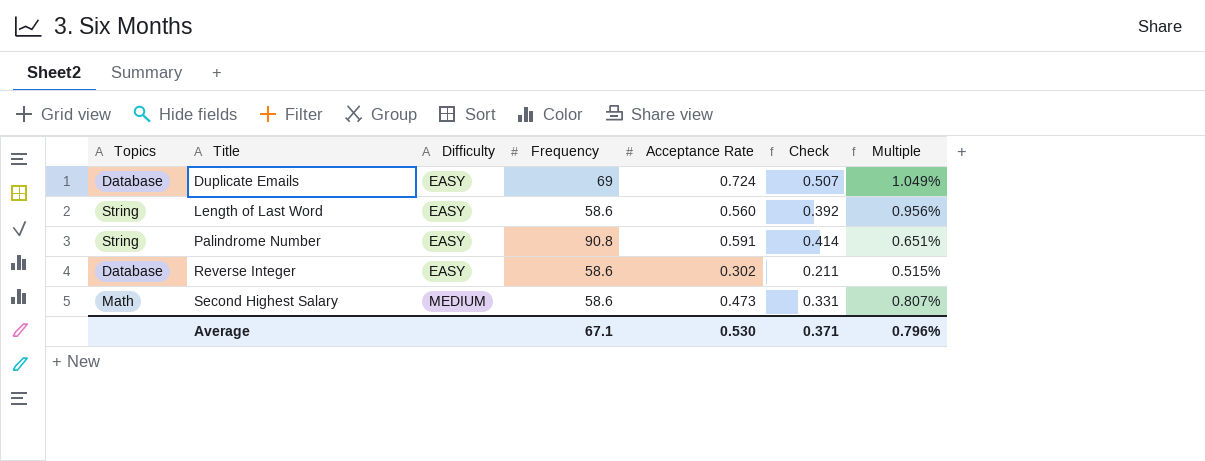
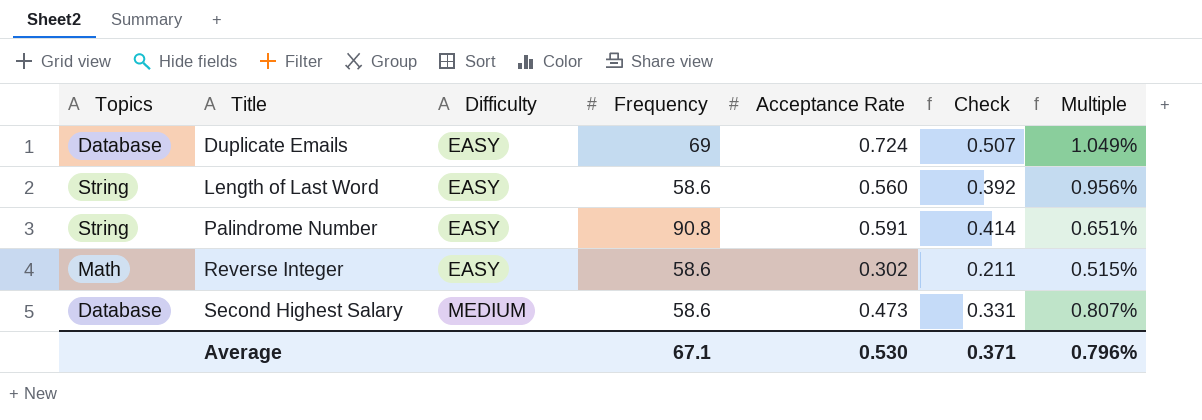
Reverse Integer | Topics: Database -> Math
Second Highest Salary | Topics: Math -> Database

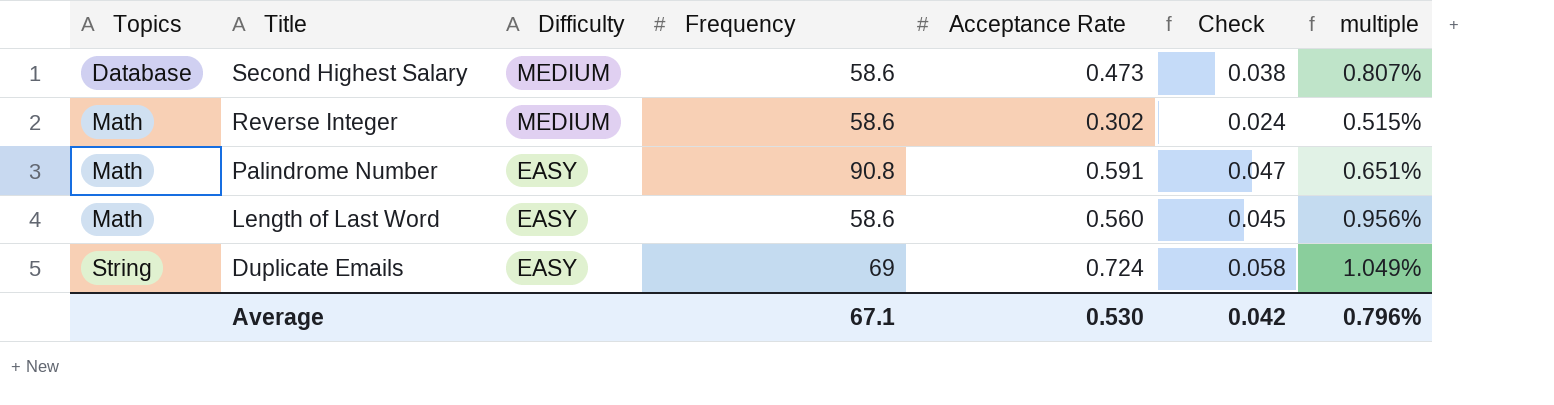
row order: Title ascending -> Topics ascending
column Check | formula: [Acceptance Rate] * 0.7 -> [Acceptance Rate] * 0.08
column name: Multiple -> multiple
Reverse Integer | Difficulty: EASY -> MEDIUM
Palindrome Number | Topics: String -> Math
Length of Last Word | Topics: String -> Math
Duplicate Emails | Topics: Database -> String
Average | Check: 0.371 -> 0.042

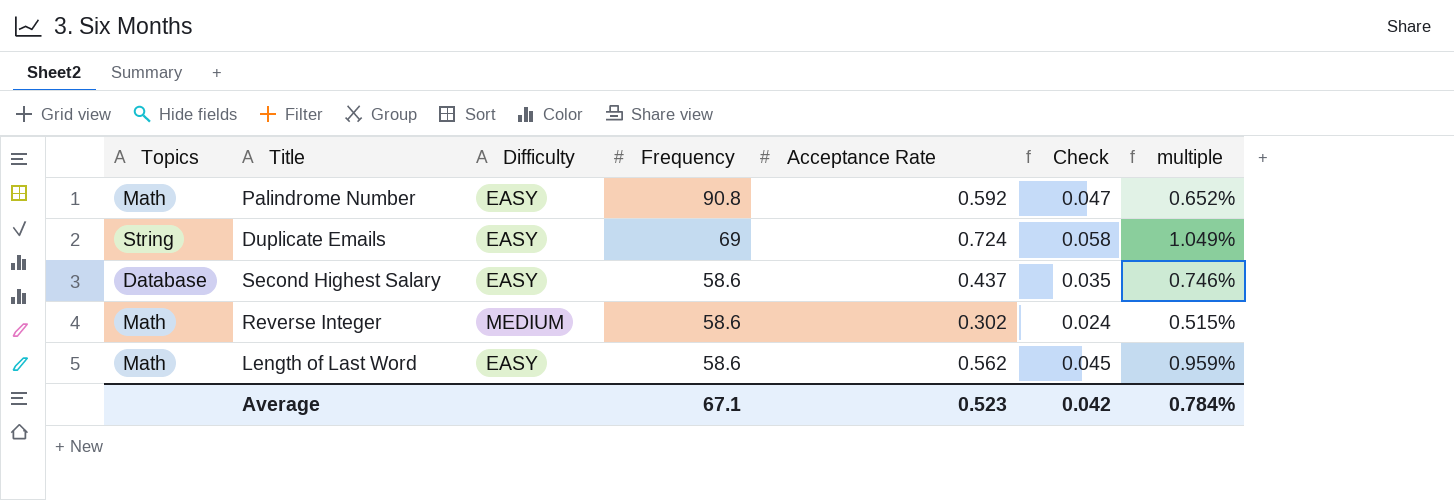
row order: Topics ascending -> Frequency descending
Palindrome Number | Acceptance Rate: 0.591 -> 0.592
Palindrome Number | multiple: 0.651% -> 0.652%
Second Highest Salary | Difficulty: MEDIUM -> EASY
Second Highest Salary | Acceptance Rate: 0.473 -> 0.437
Second Highest Salary | Check: 0.038 -> 0.035
Second Highest Salary | multiple: 0.807% -> 0.746%
Length of Last Word | Acceptance Rate: 0.560 -> 0.562
Length of Last Word | multiple: 0.956% -> 0.959%
Average | Acceptance Rate: 0.530 -> 0.523
Average | multiple: 0.796% -> 0.784%

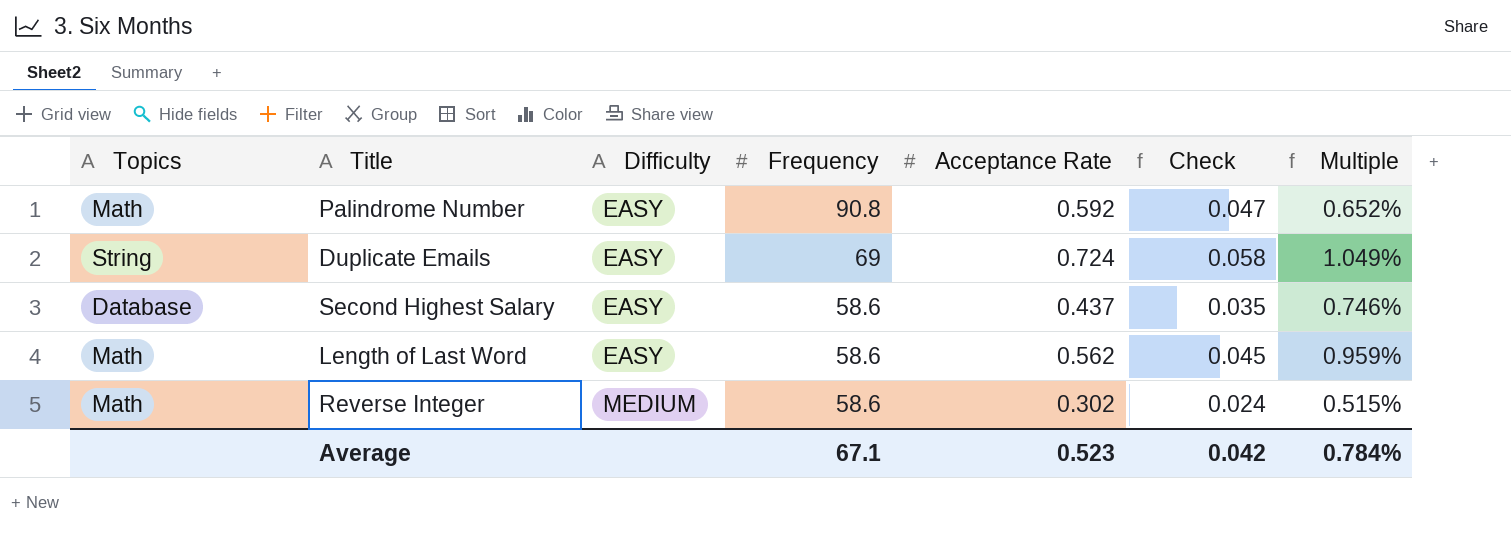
row order: Frequency descending -> Difficulty ascending
column name: multiple -> Multiple

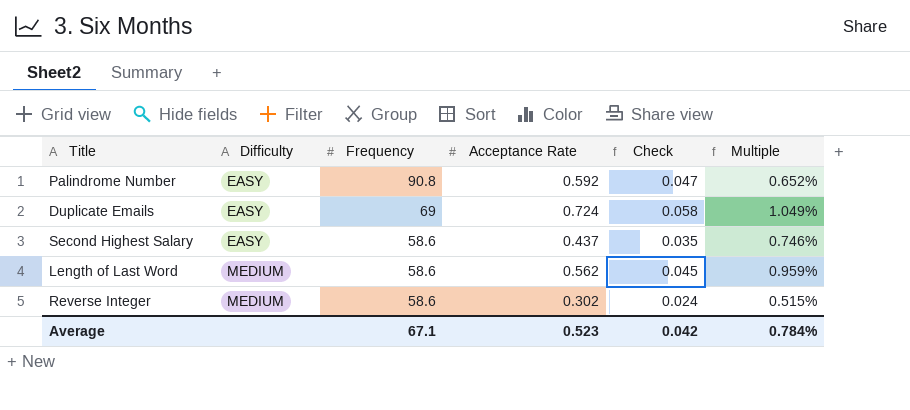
column Topics | position: 1 -> none
Length of Last Word | Difficulty: EASY -> MEDIUM

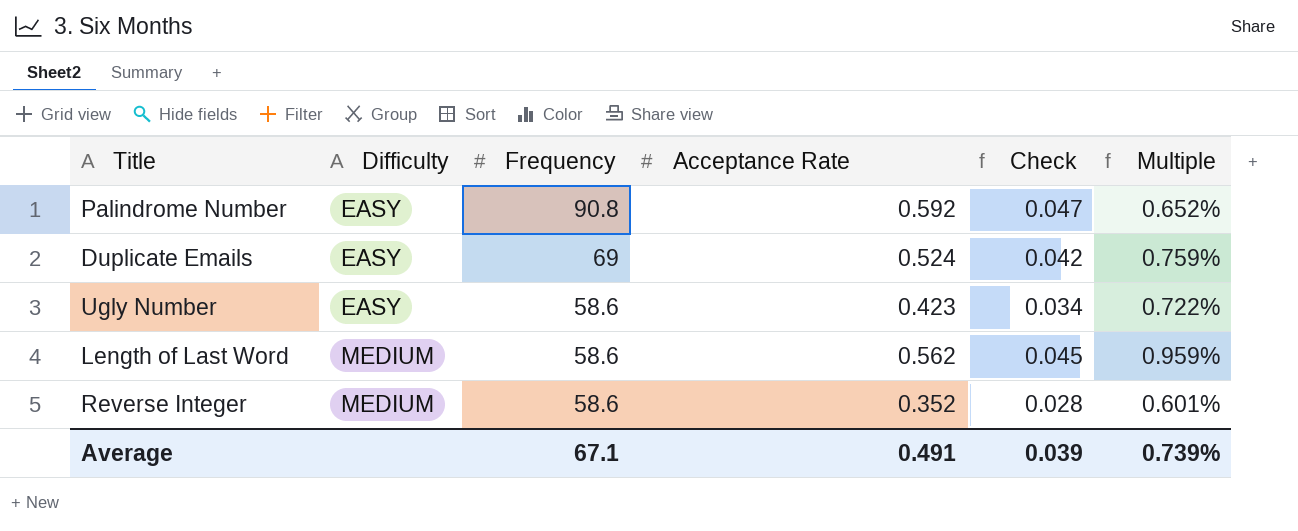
row Second Highest Salary: EASY | 58.6 | 0.437 | 0.035 | 0.746% -> none
Duplicate Emails | Acceptance Rate: 0.724 -> 0.524
Duplicate Emails | Check: 0.058 -> 0.042
Duplicate Emails | Multiple: 1.049% -> 0.759%
row Ugly Number: none -> EASY | 58.6 | 0.423 | 0.034 | 0.722%
Reverse Integer | Acceptance Rate: 0.302 -> 0.352
Reverse Integer | Check: 0.024 -> 0.028
Reverse Integer | Multiple: 0.515% -> 0.601%
Average | Acceptance Rate: 0.523 -> 0.491
Average | Check: 0.042 -> 0.039
Average | Multiple: 0.784% -> 0.739%

